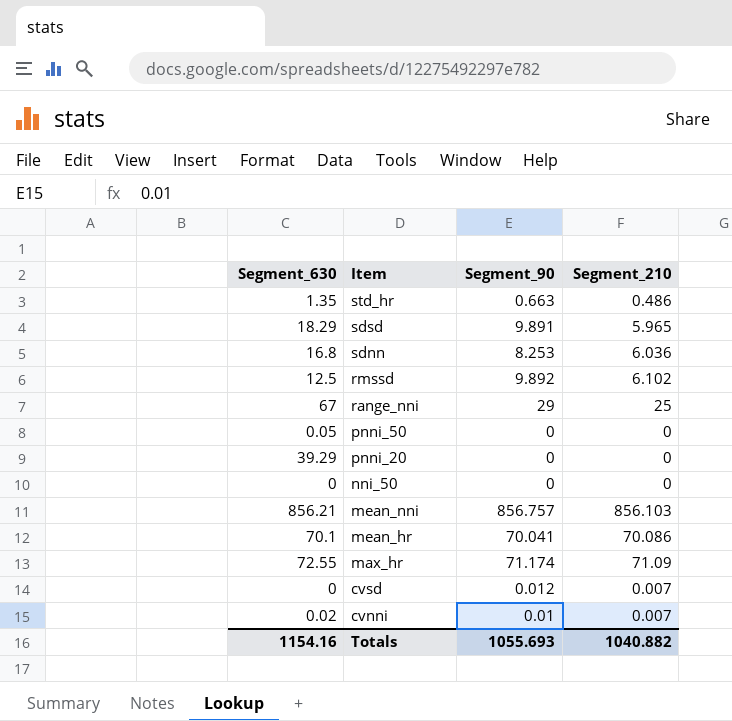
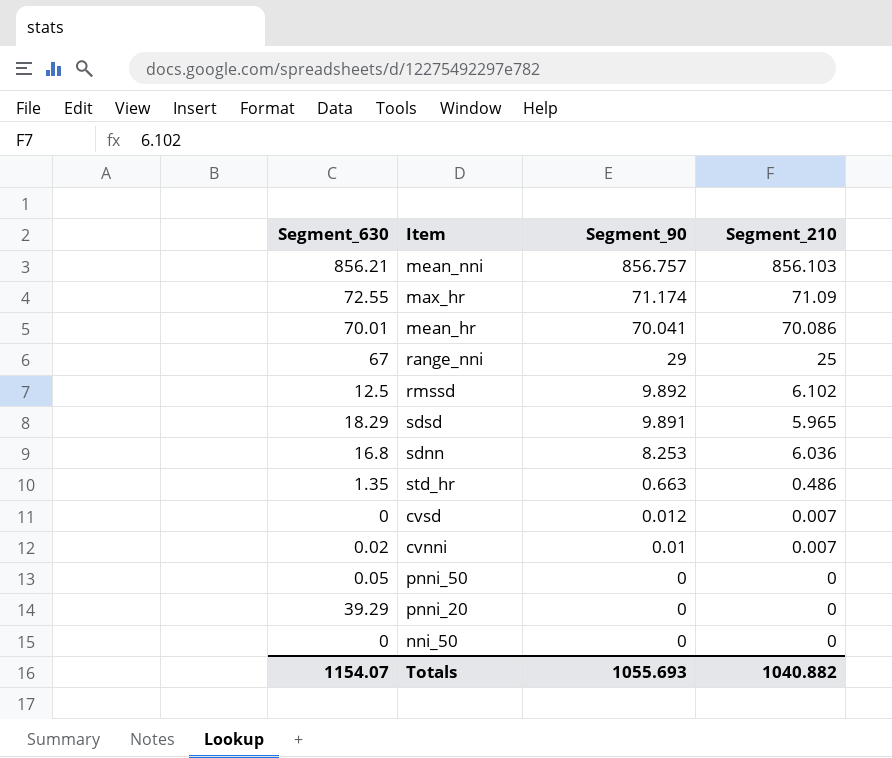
row order: Item descending -> Segment_90 descending
mean_hr | Segment_630: 70.1 -> 70.01
Totals | Segment_630: 1154.16 -> 1154.07

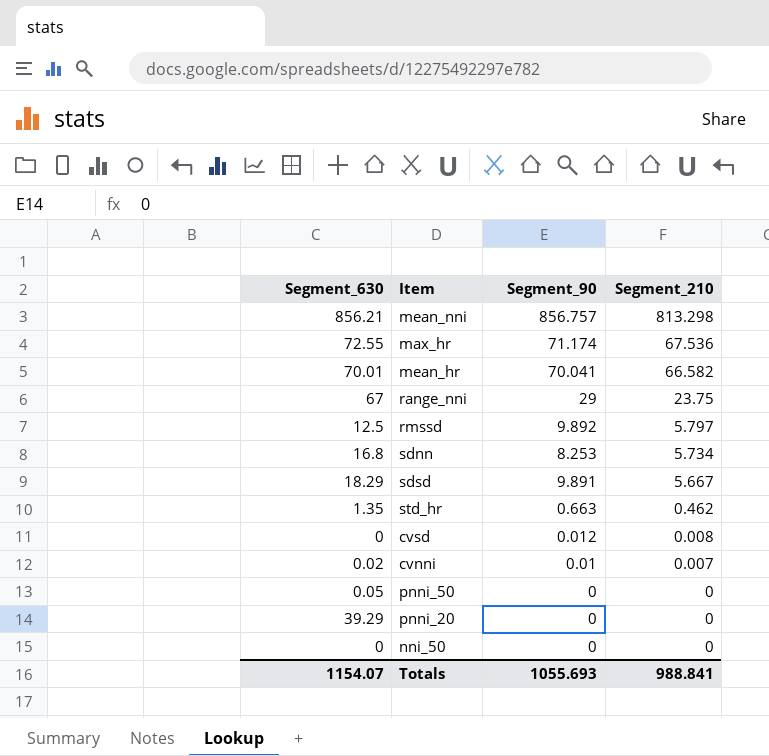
row order: Segment_90 descending -> Segment_210 descending
mean_nni | Segment_210: 856.103 -> 813.298
max_hr | Segment_210: 71.09 -> 67.536
mean_hr | Segment_210: 70.086 -> 66.582
range_nni | Segment_210: 25 -> 23.75
rmssd | Segment_210: 6.102 -> 5.797
sdnn | Segment_210: 6.036 -> 5.734
sdsd | Segment_210: 5.965 -> 5.667
std_hr | Segment_210: 0.486 -> 0.462
cvsd | Segment_210: 0.007 -> 0.008
Totals | Segment_210: 1040.882 -> 988.841

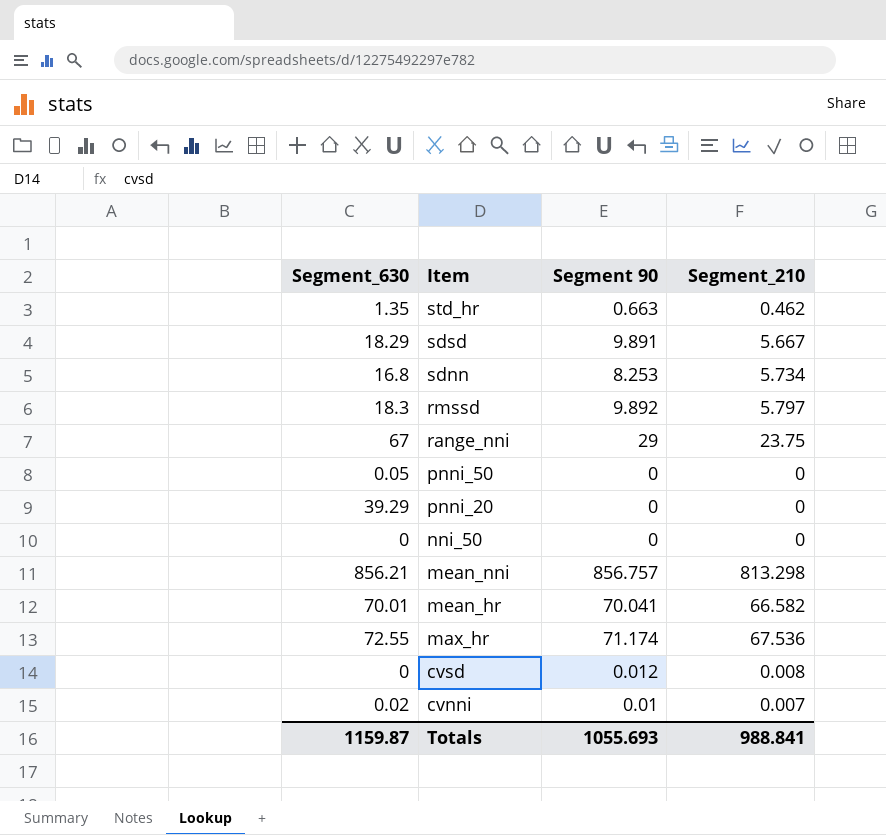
row order: Segment_210 descending -> Item descending
column name: Segment_90 -> Segment 90
rmssd | Segment_630: 12.5 -> 18.3
Totals | Segment_630: 1154.07 -> 1159.87

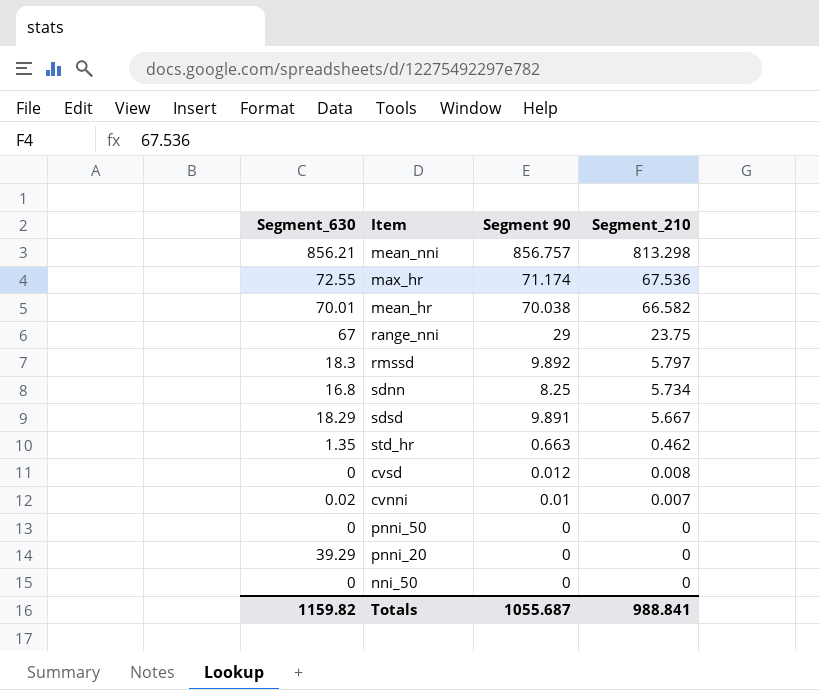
row order: Item descending -> Segment_210 descending
mean_hr | Segment 90: 70.041 -> 70.038
sdnn | Segment 90: 8.253 -> 8.25
pnni_50 | Segment_630: 0.05 -> 0
Totals | Segment_630: 1159.87 -> 1159.82
Totals | Segment 90: 1055.693 -> 1055.687

